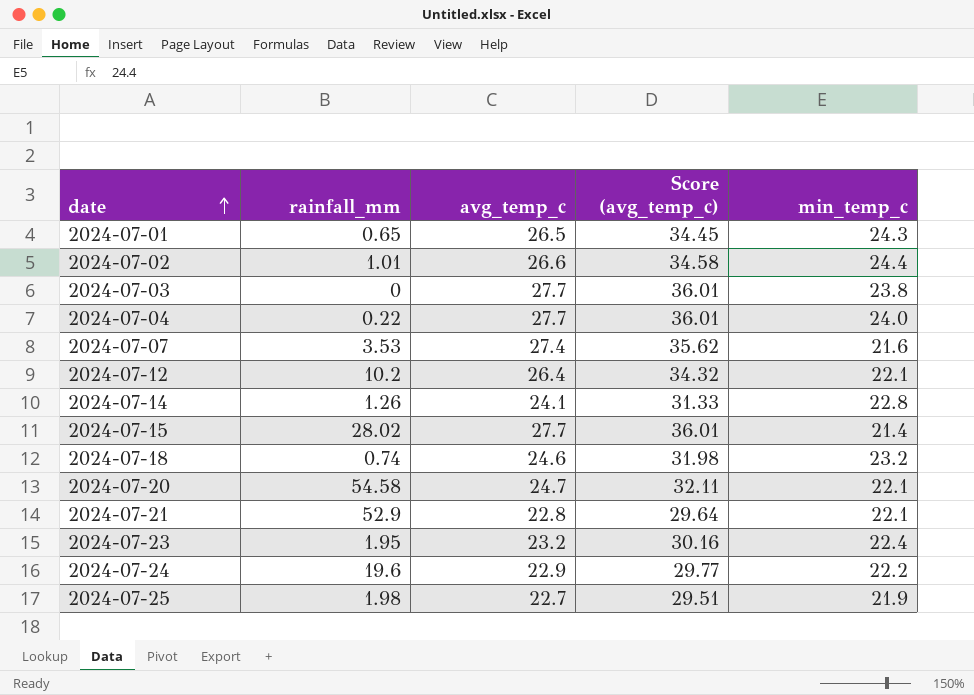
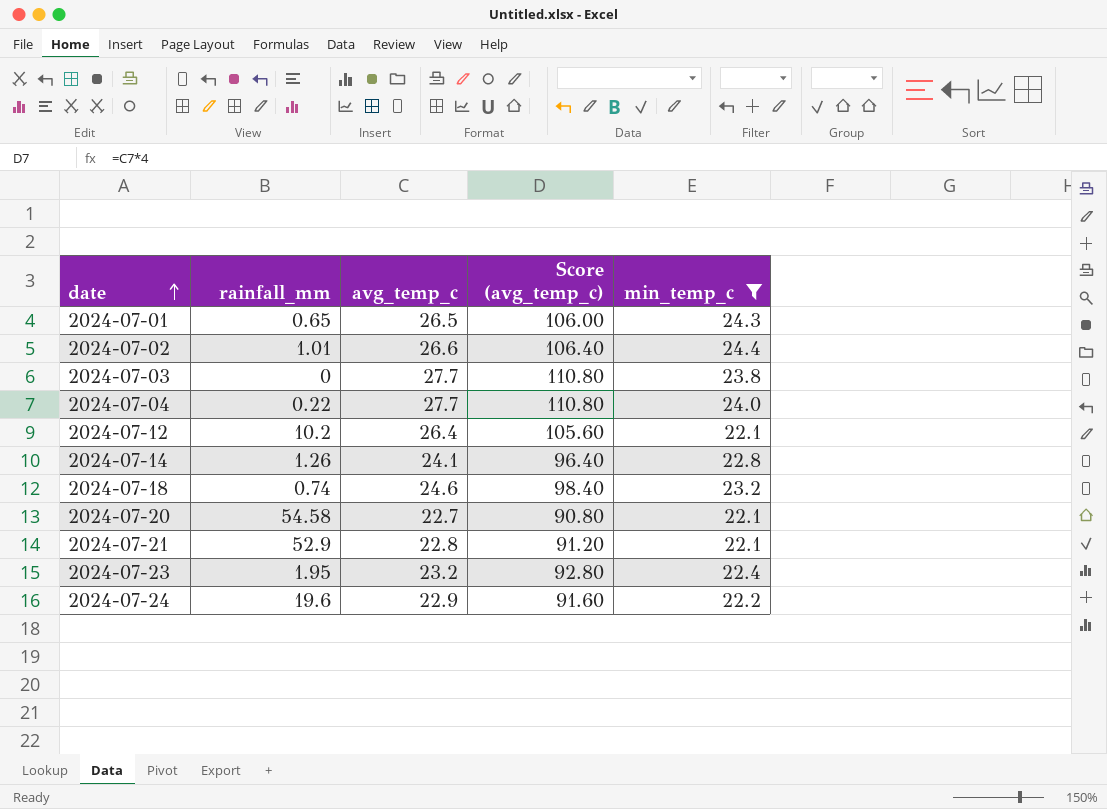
filter: none -> min_temp_c >= 22.1
column Score (avg_temp_c) | formula: [avg_temp_c] * 1.3 -> [avg_temp_c] * 4
2024-07-20 | avg_temp_c: 24.7 -> 22.7

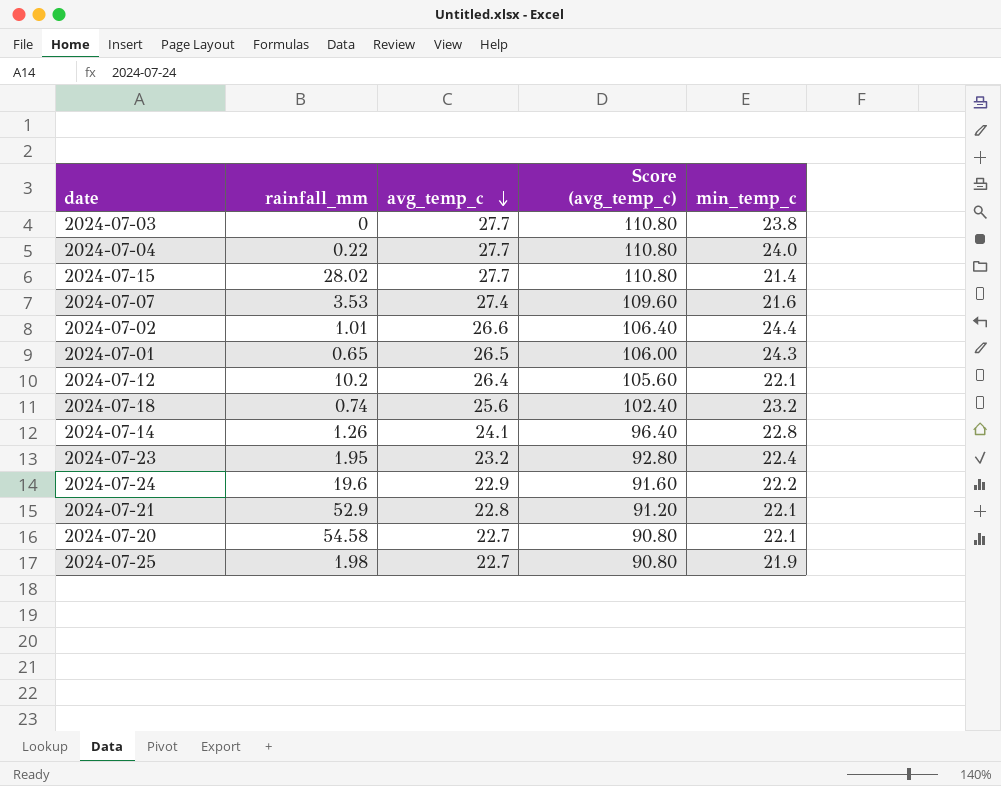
filter: min_temp_c >= 22.1 -> none
row order: date ascending -> avg_temp_c descending
2024-07-18 | avg_temp_c: 24.6 -> 25.6
2024-07-18 | Score (avg_temp_c): 98.40 -> 102.40

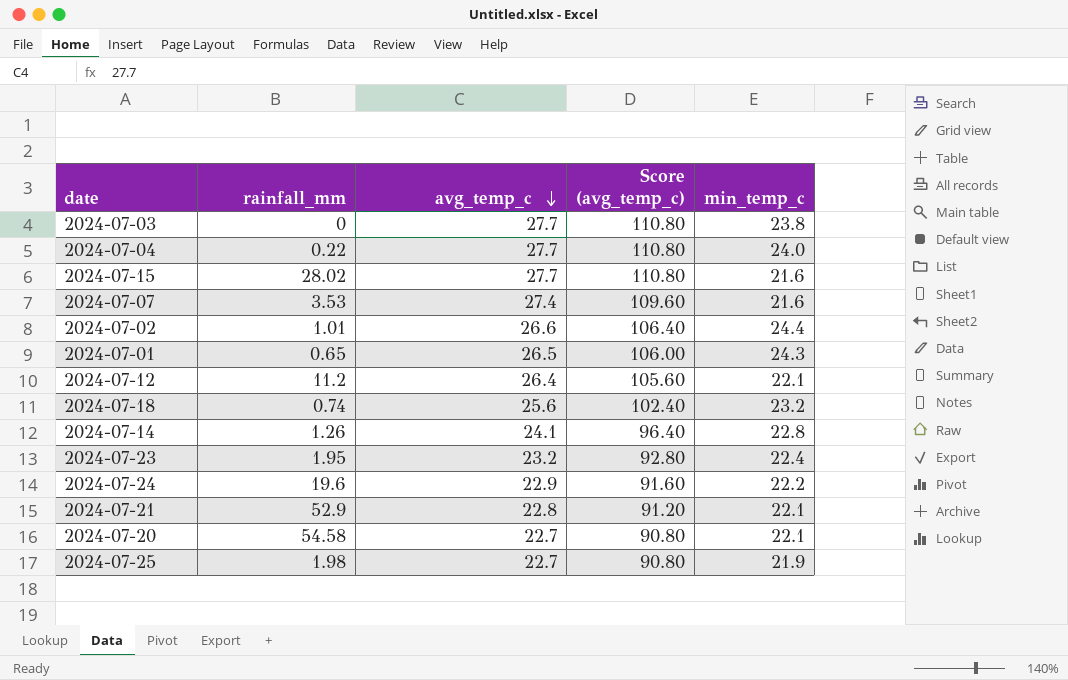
2024-07-15 | min_temp_c: 21.4 -> 21.6
2024-07-12 | rainfall_mm: 10.2 -> 11.2

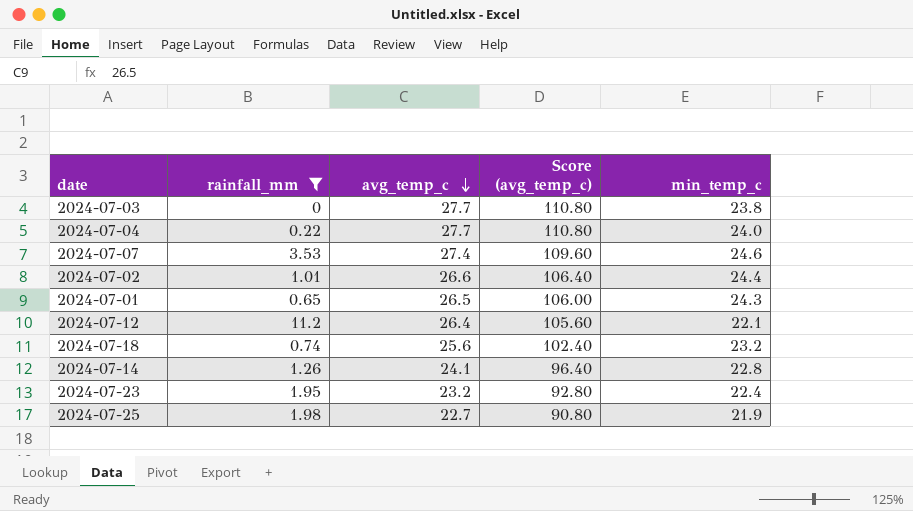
filter: none -> rainfall_mm <= 11.2
2024-07-07 | min_temp_c: 21.6 -> 24.6

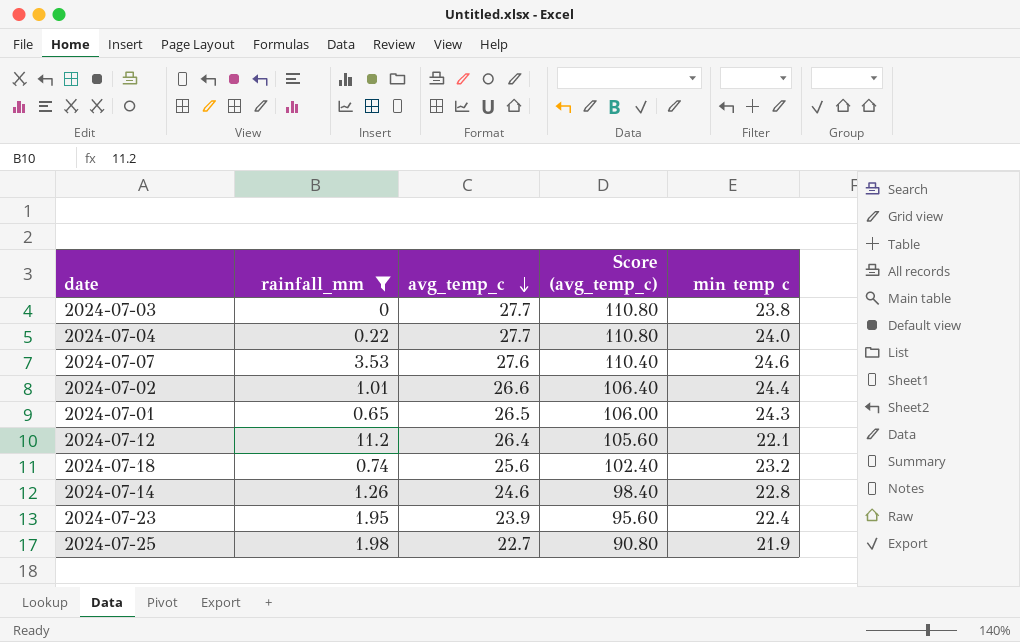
column name: min_temp_c -> min temp c
2024-07-07 | avg_temp_c: 27.4 -> 27.6
2024-07-07 | Score (avg_temp_c): 109.60 -> 110.40
2024-07-14 | avg_temp_c: 24.1 -> 24.6
2024-07-14 | Score (avg_temp_c): 96.40 -> 98.40
2024-07-23 | avg_temp_c: 23.2 -> 23.9
2024-07-23 | Score (avg_temp_c): 92.80 -> 95.60

